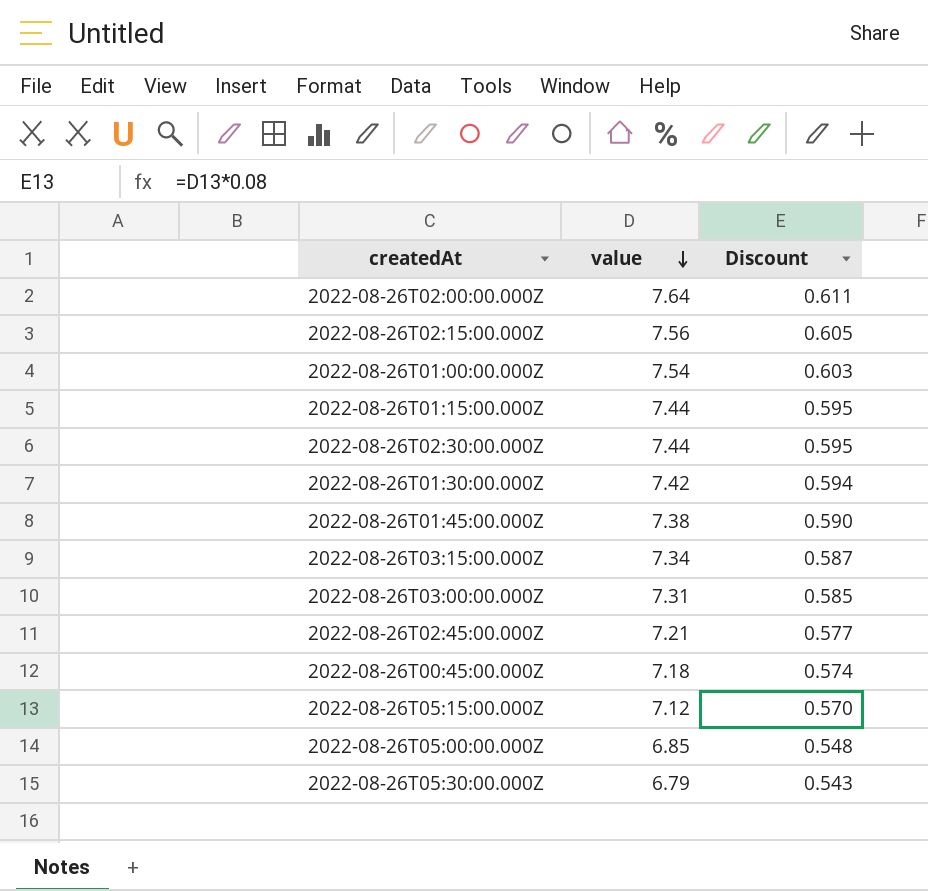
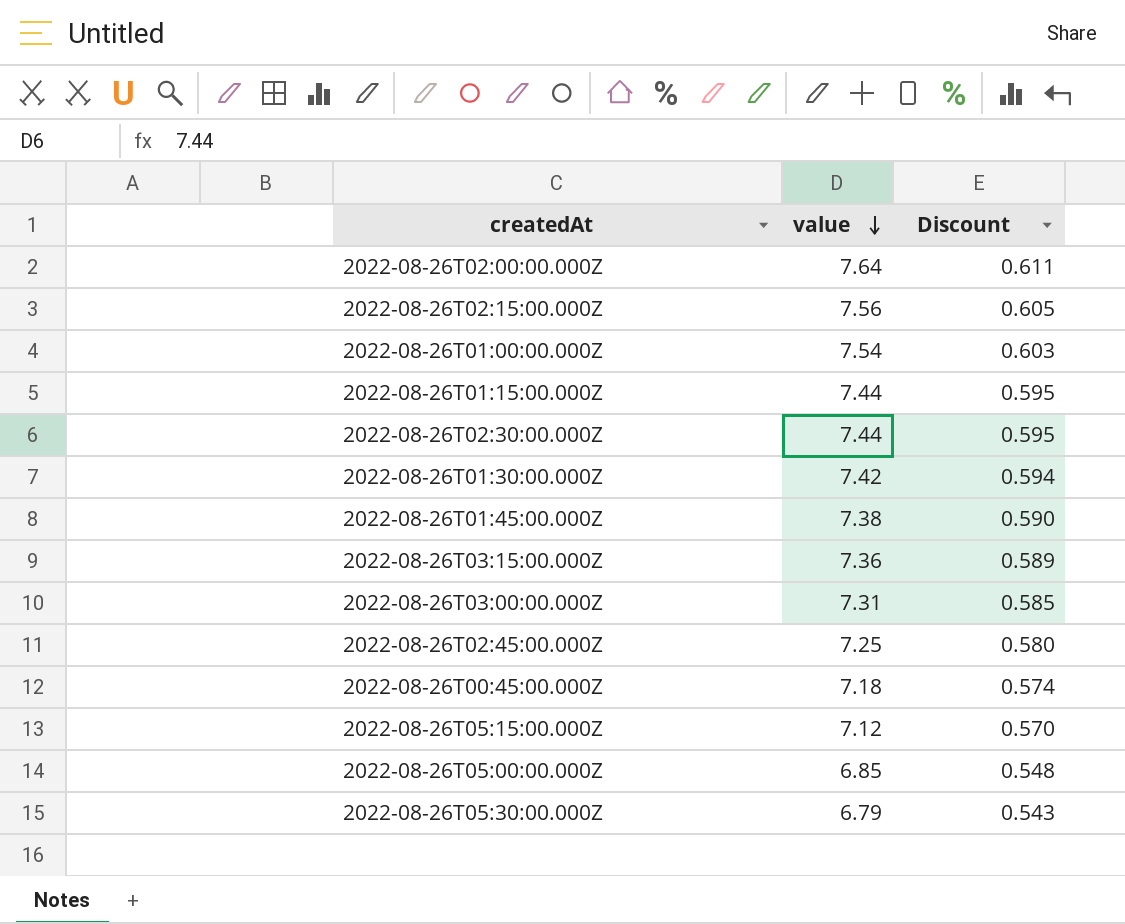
2022-08-26T03:15:00.000Z | value: 7.34 -> 7.36
2022-08-26T03:15:00.000Z | Discount: 0.587 -> 0.589
2022-08-26T02:45:00.000Z | value: 7.21 -> 7.25
2022-08-26T02:45:00.000Z | Discount: 0.577 -> 0.580

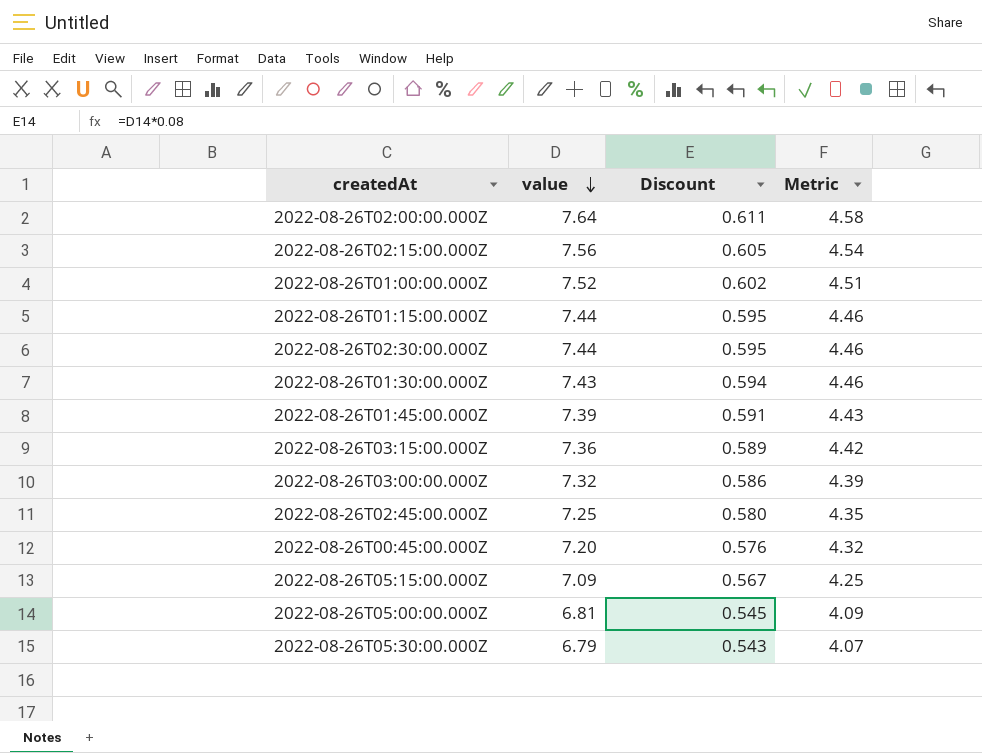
column Metric | formula: none -> [value] * 0.6
2022-08-26T01:00:00.000Z | value: 7.54 -> 7.52
2022-08-26T01:00:00.000Z | Discount: 0.603 -> 0.602
2022-08-26T01:30:00.000Z | value: 7.42 -> 7.43
2022-08-26T01:45:00.000Z | value: 7.38 -> 7.39
2022-08-26T01:45:00.000Z | Discount: 0.590 -> 0.591
2022-08-26T03:00:00.000Z | value: 7.31 -> 7.32
2022-08-26T03:00:00.000Z | Discount: 0.585 -> 0.586
2022-08-26T00:45:00.000Z | value: 7.18 -> 7.20
2022-08-26T00:45:00.000Z | Discount: 0.574 -> 0.576
2022-08-26T05:15:00.000Z | value: 7.12 -> 7.09
2022-08-26T05:15:00.000Z | Discount: 0.570 -> 0.567
2022-08-26T05:00:00.000Z | value: 6.85 -> 6.81
2022-08-26T05:00:00.000Z | Discount: 0.548 -> 0.545

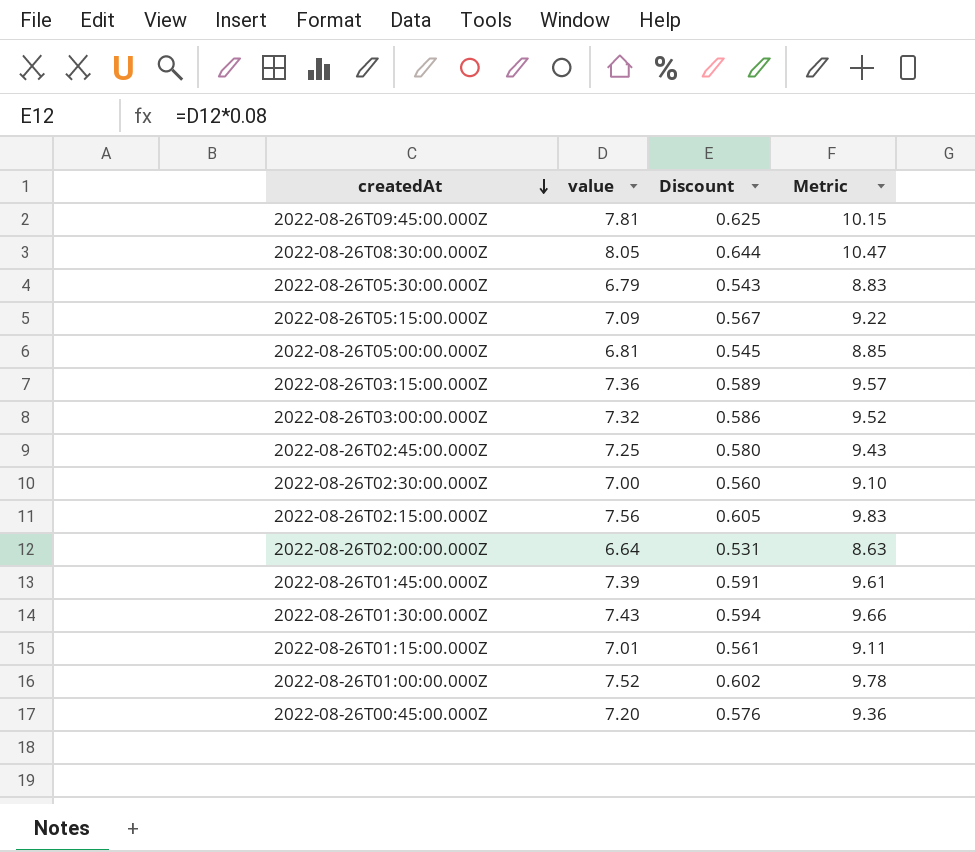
row order: value descending -> createdAt descending
column Metric | formula: [value] * 0.6 -> [value] * 1.3
row 2022-08-26T09:45:00.000Z: none -> 7.81 | 0.625 | 10.15
row 2022-08-26T08:30:00.000Z: none -> 8.05 | 0.644 | 10.47
2022-08-26T02:30:00.000Z | value: 7.44 -> 7.00
2022-08-26T02:30:00.000Z | Discount: 0.595 -> 0.560
2022-08-26T02:00:00.000Z | value: 7.64 -> 6.64
2022-08-26T02:00:00.000Z | Discount: 0.611 -> 0.531
2022-08-26T01:15:00.000Z | value: 7.44 -> 7.01
2022-08-26T01:15:00.000Z | Discount: 0.595 -> 0.561

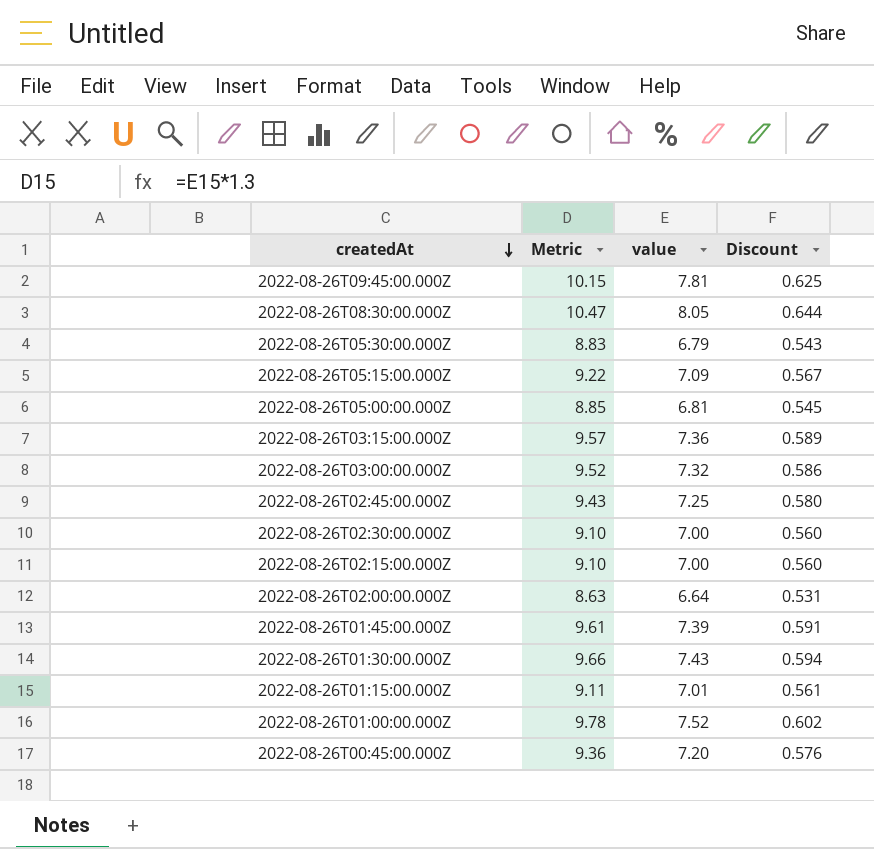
column Metric | position: 4 -> 2
2022-08-26T02:15:00.000Z | Metric: 9.83 -> 9.10
2022-08-26T02:15:00.000Z | value: 7.56 -> 7.00
2022-08-26T02:15:00.000Z | Discount: 0.605 -> 0.560

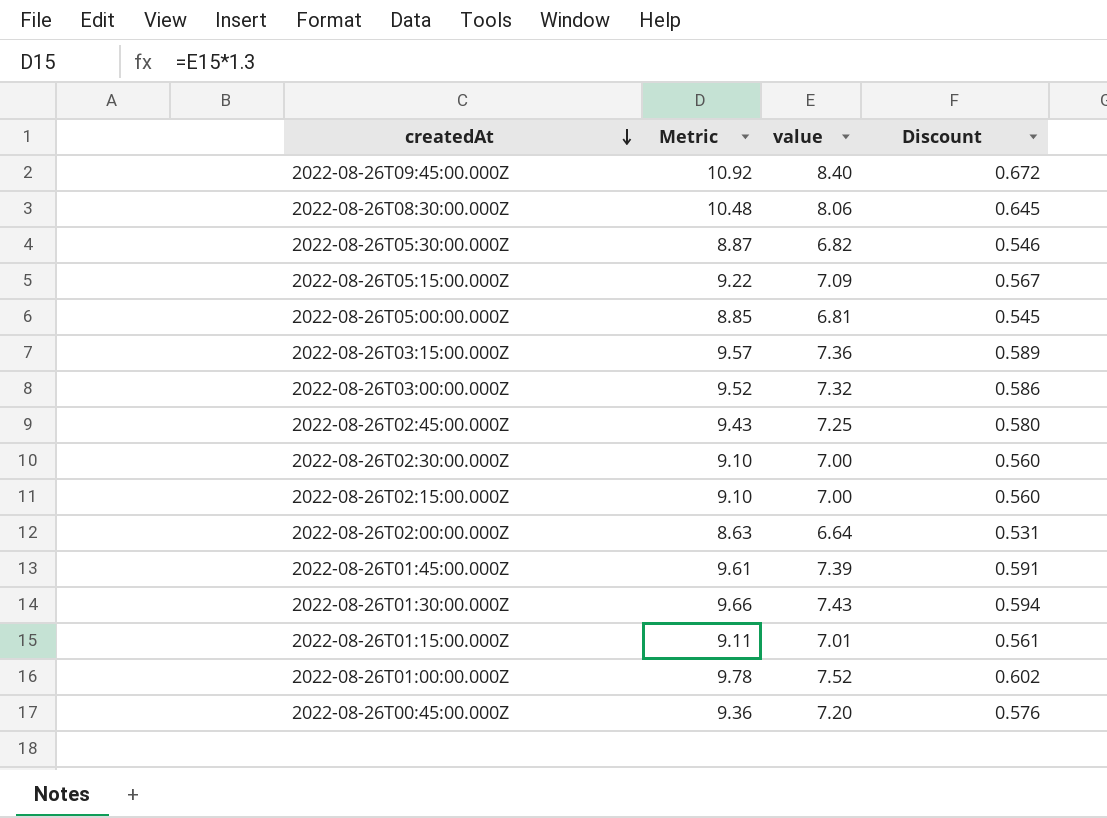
2022-08-26T09:45:00.000Z | Metric: 10.15 -> 10.92
2022-08-26T09:45:00.000Z | value: 7.81 -> 8.40
2022-08-26T09:45:00.000Z | Discount: 0.625 -> 0.672
2022-08-26T08:30:00.000Z | Metric: 10.47 -> 10.48
2022-08-26T08:30:00.000Z | value: 8.05 -> 8.06
2022-08-26T08:30:00.000Z | Discount: 0.644 -> 0.645
2022-08-26T05:30:00.000Z | Metric: 8.83 -> 8.87
2022-08-26T05:30:00.000Z | value: 6.79 -> 6.82
2022-08-26T05:30:00.000Z | Discount: 0.543 -> 0.546

